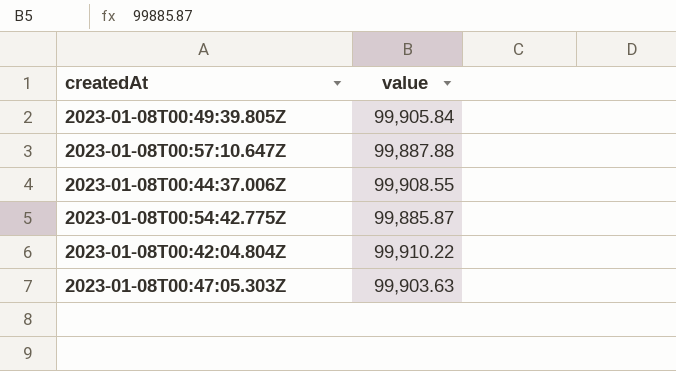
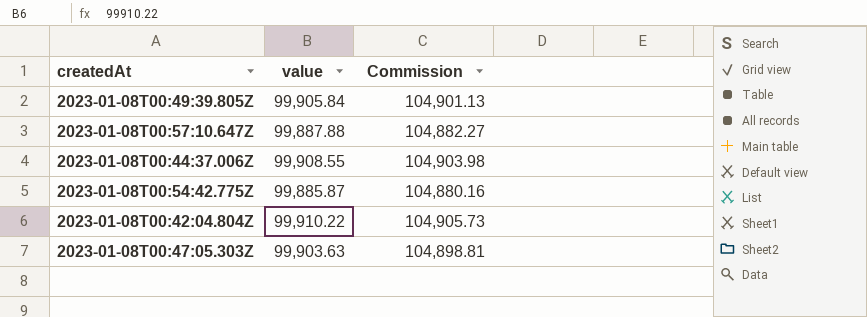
column Commission | formula: none -> [value] * 1.05

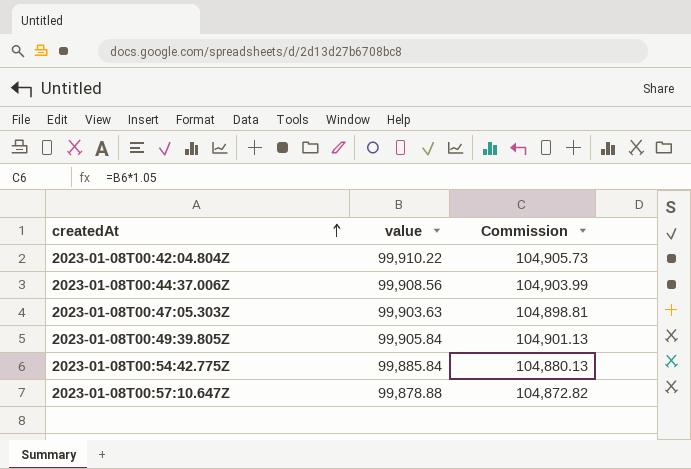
row order: none -> createdAt ascending
2023-01-08T00:44:37.006Z | value: 99,908.55 -> 99,908.56
2023-01-08T00:44:37.006Z | Commission: 104,903.98 -> 104,903.99
2023-01-08T00:54:42.775Z | value: 99,885.87 -> 99,885.84
2023-01-08T00:54:42.775Z | Commission: 104,880.16 -> 104,880.13
2023-01-08T00:57:10.647Z | value: 99,887.88 -> 99,878.88
2023-01-08T00:57:10.647Z | Commission: 104,882.27 -> 104,872.82

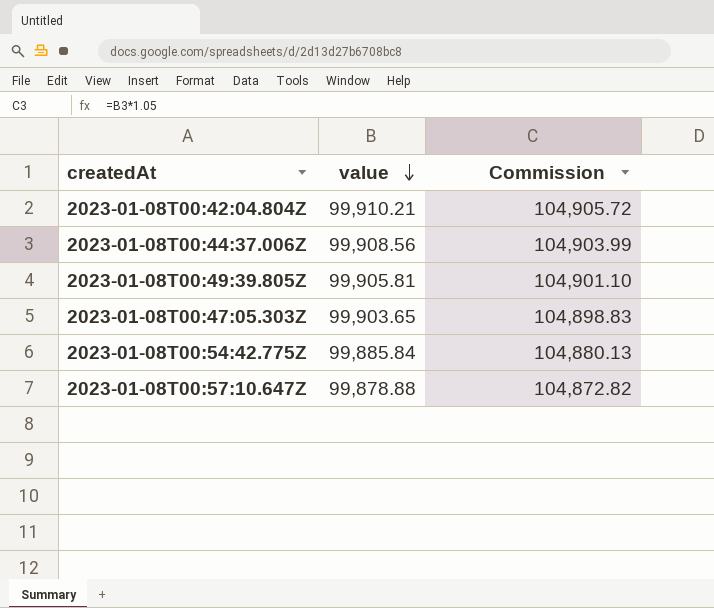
row order: createdAt ascending -> value descending
2023-01-08T00:42:04.804Z | value: 99,910.22 -> 99,910.21
2023-01-08T00:42:04.804Z | Commission: 104,905.73 -> 104,905.72
2023-01-08T00:49:39.805Z | value: 99,905.84 -> 99,905.81
2023-01-08T00:49:39.805Z | Commission: 104,901.13 -> 104,901.10
2023-01-08T00:47:05.303Z | value: 99,903.63 -> 99,903.65
2023-01-08T00:47:05.303Z | Commission: 104,898.81 -> 104,898.83

